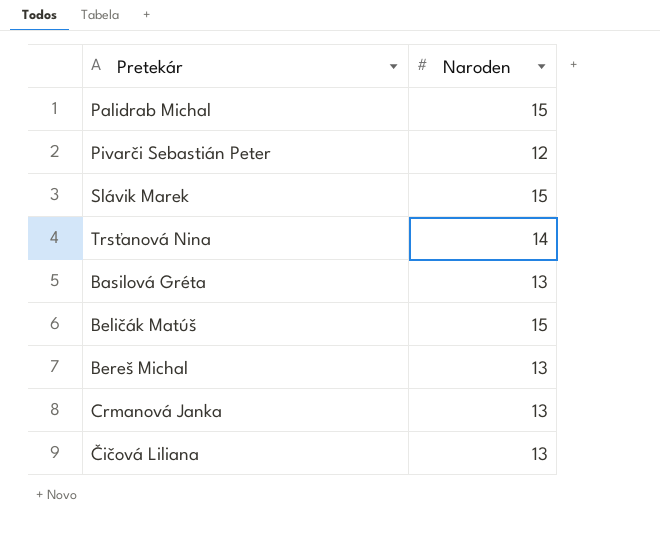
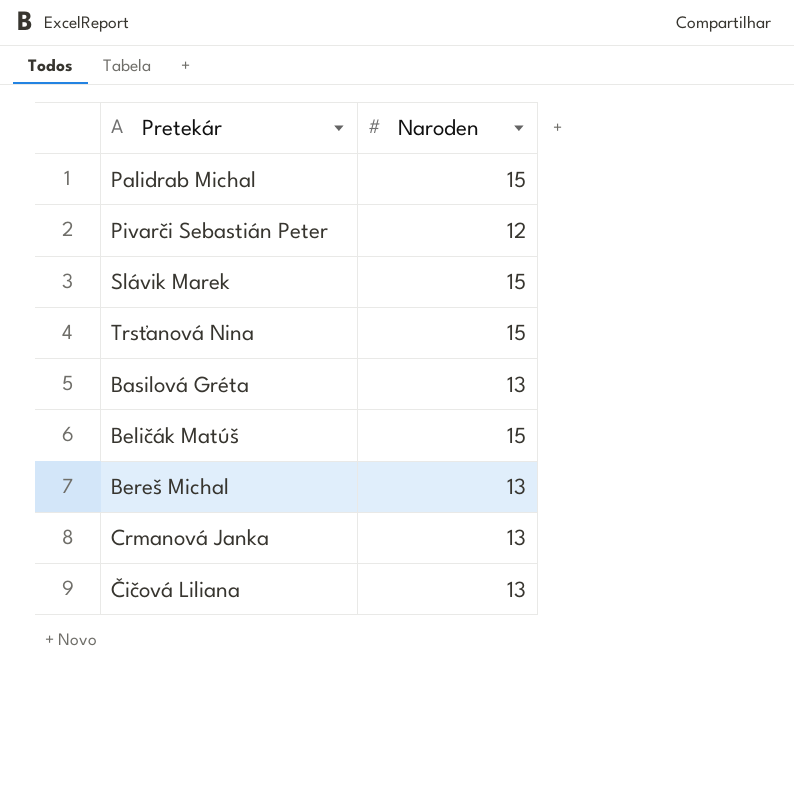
Trsťanová Nina | Naroden: 14 -> 15

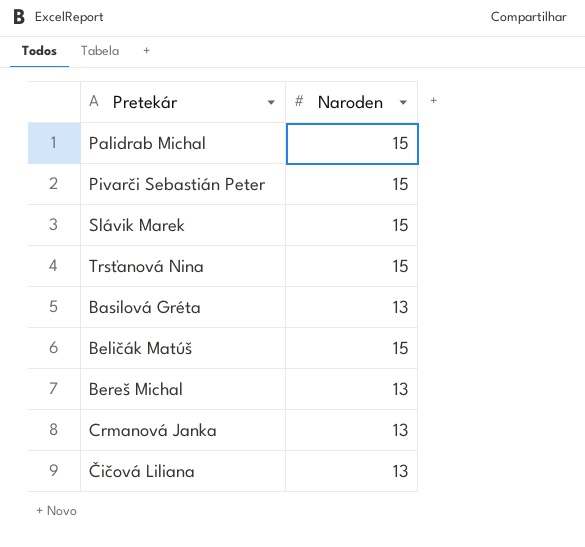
Pivarči Sebastián Peter | Naroden: 12 -> 15

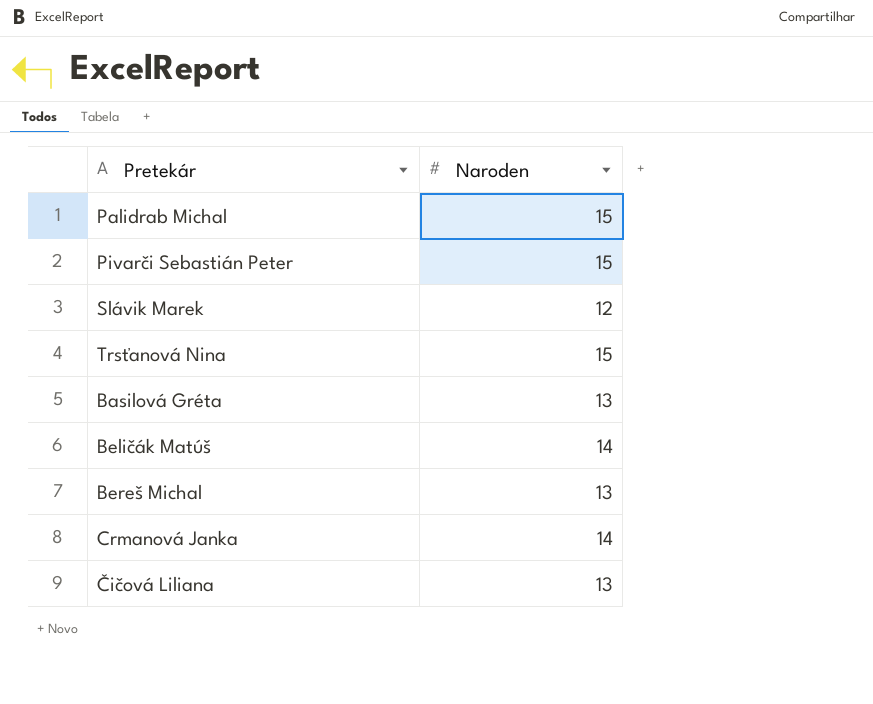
Slávik Marek | Naroden: 15 -> 12
Beličák Matúš | Naroden: 15 -> 14
Crmanová Janka | Naroden: 13 -> 14

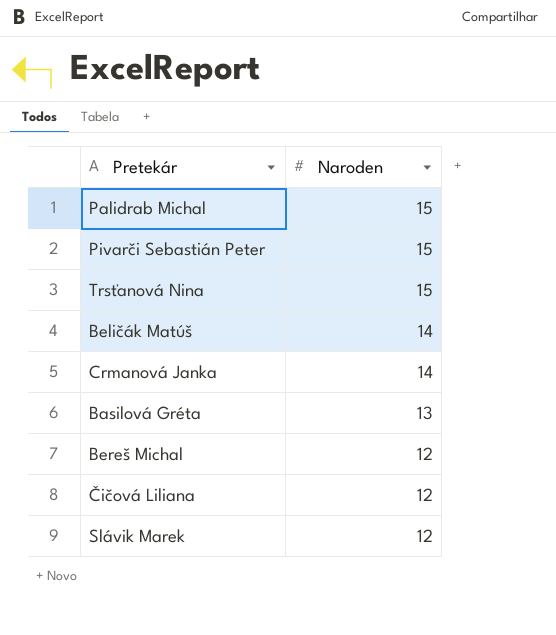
row order: none -> Naroden descending
Bereš Michal | Naroden: 13 -> 12
Čičová Liliana | Naroden: 13 -> 12

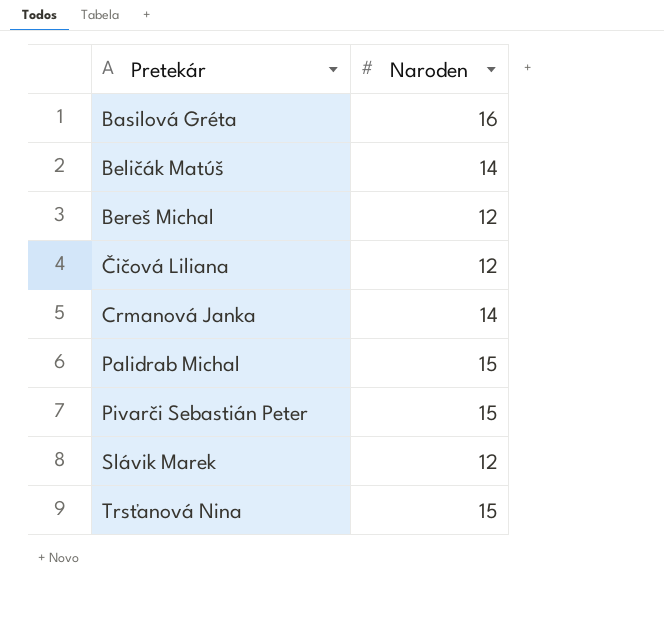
row order: Naroden descending -> Pretekár ascending
Basilová Gréta | Naroden: 13 -> 16

